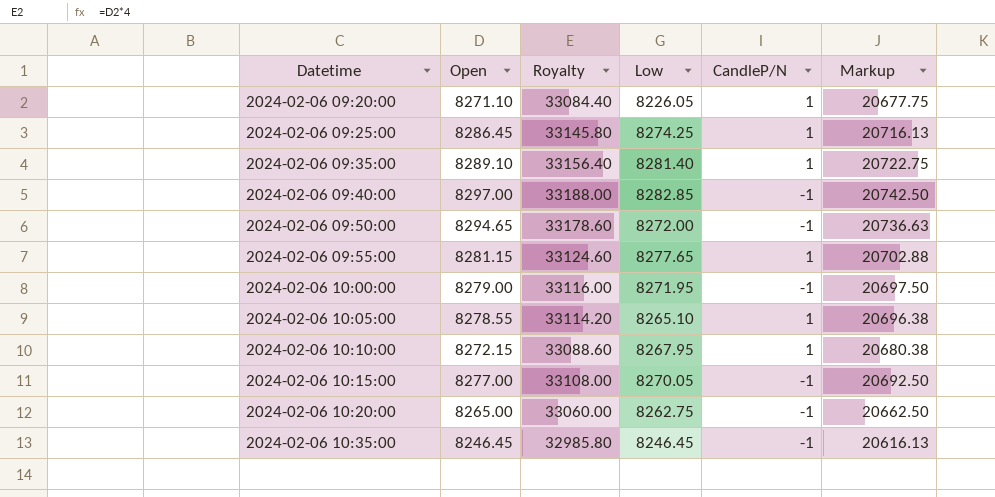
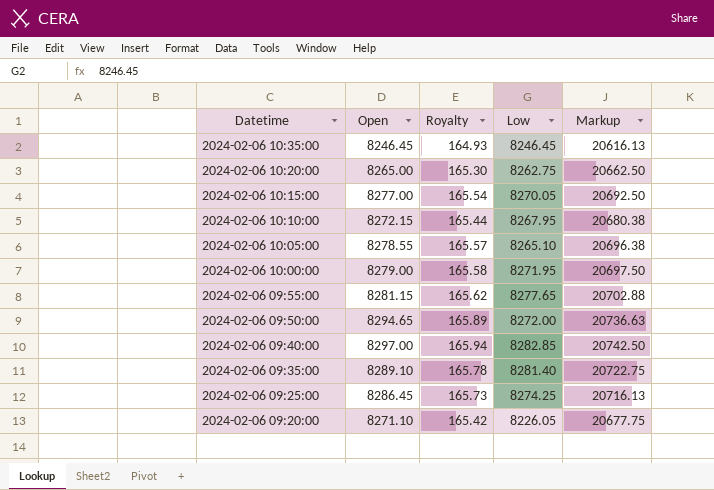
row order: Datetime ascending -> Datetime descending
column CandleP/N | position: 5 -> none
column Royalty | formula: [Open] * 4 -> [Open] * 0.02

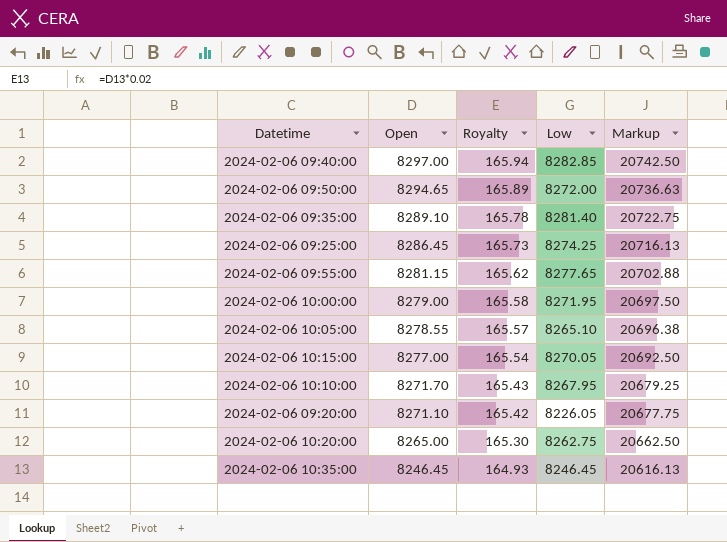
row order: Datetime descending -> Open descending
2024-02-06 10:10:00 | Open: 8272.15 -> 8271.70
2024-02-06 10:10:00 | Royalty: 165.44 -> 165.43
2024-02-06 10:10:00 | Markup: 20680.38 -> 20679.25

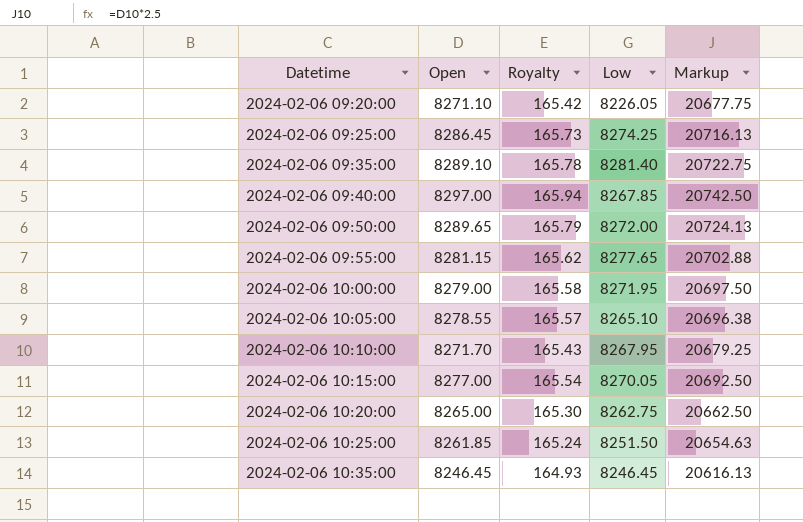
row order: Open descending -> Datetime ascending
2024-02-06 09:40:00 | Low: 8282.85 -> 8267.85
2024-02-06 09:50:00 | Open: 8294.65 -> 8289.65
2024-02-06 09:50:00 | Royalty: 165.89 -> 165.79
2024-02-06 09:50:00 | Markup: 20736.63 -> 20724.13
row 2024-02-06 10:25:00: none -> 8261.85 | 165.24 | 8251.50 | 20654.63

